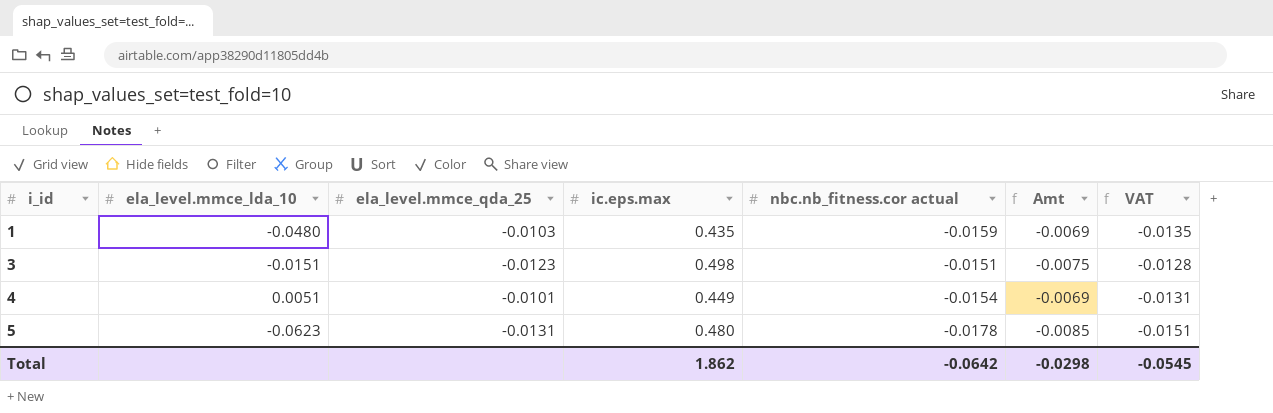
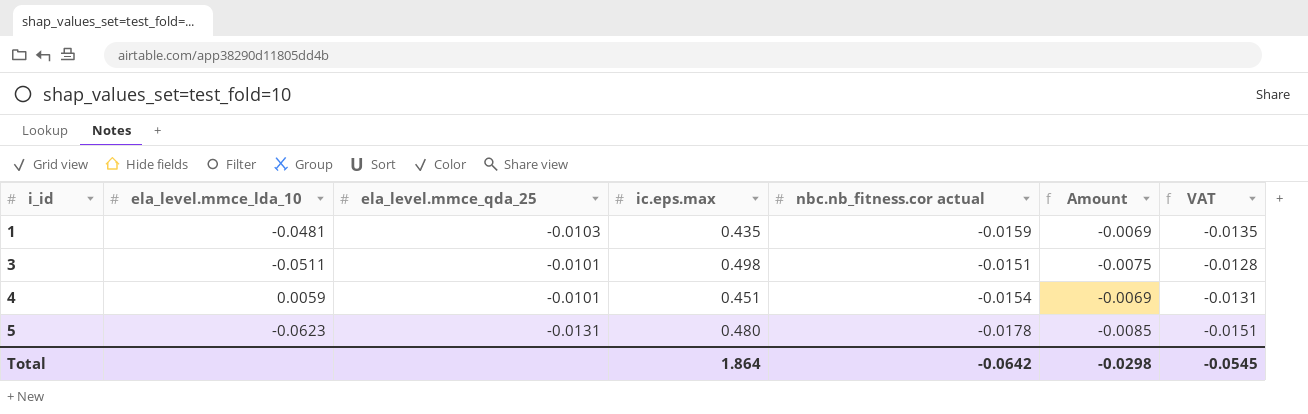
column name: Amt -> Amount
1 | ela_level.mmce_lda_10: -0.0480 -> -0.0481
3 | ela_level.mmce_lda_10: -0.0151 -> -0.0511
3 | ela_level.mmce_qda_25: -0.0123 -> -0.0101
4 | ela_level.mmce_lda_10: 0.0051 -> 0.0059
4 | ic.eps.max: 0.449 -> 0.451
Total | ic.eps.max: 1.862 -> 1.864

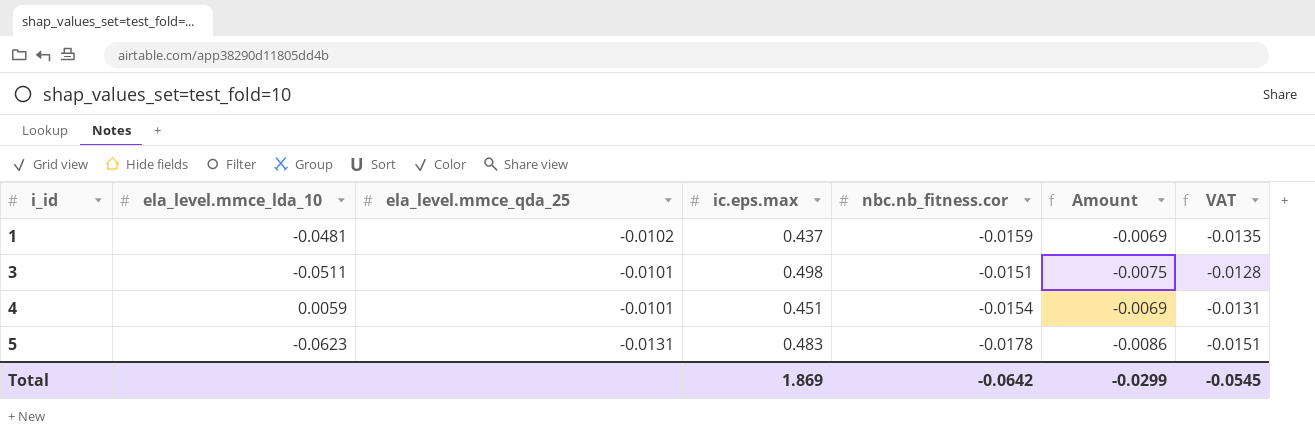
column name: nbc.nb_fitness.cor actual -> nbc.nb_fitness.cor
1 | ela_level.mmce_qda_25: -0.0103 -> -0.0102
1 | ic.eps.max: 0.435 -> 0.437
5 | ic.eps.max: 0.480 -> 0.483
5 | Amount: -0.0085 -> -0.0086
Total | ic.eps.max: 1.864 -> 1.869
Total | Amount: -0.0298 -> -0.0299

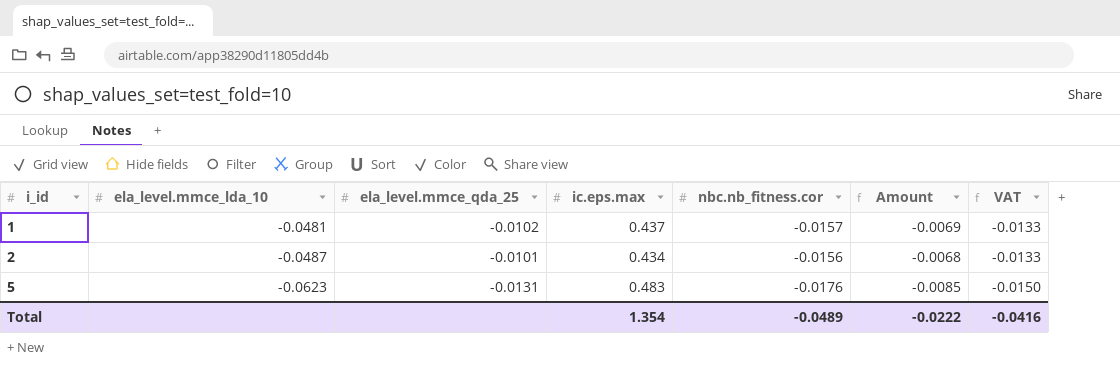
row 3: -0.0511 | -0.0101 | 0.498 | -0.0151 | -0.0075 | -0.0128 -> none
row 4: 0.0059 | -0.0101 | 0.451 | -0.0154 | -0.0069 | -0.0131 -> none
1 | nbc.nb_fitness.cor: -0.0159 -> -0.0157
1 | VAT: -0.0135 -> -0.0133
row 2: none -> -0.0487 | -0.0101 | 0.434 | -0.0156 | -0.0068 | -0.0133
5 | nbc.nb_fitness.cor: -0.0178 -> -0.0176
5 | Amount: -0.0086 -> -0.0085
5 | VAT: -0.0151 -> -0.0150
Total | ic.eps.max: 1.869 -> 1.354
Total | nbc.nb_fitness.cor: -0.0642 -> -0.0489
Total | Amount: -0.0299 -> -0.0222
Total | VAT: -0.0545 -> -0.0416

